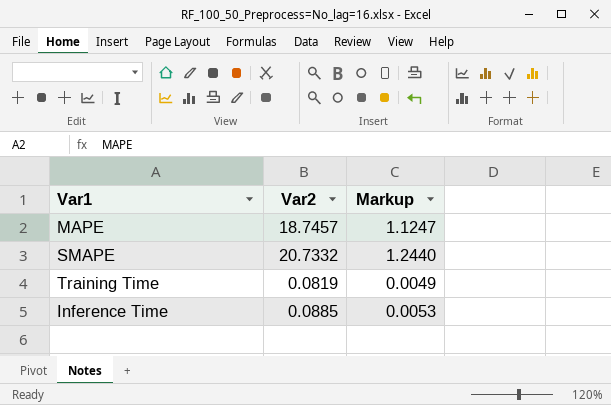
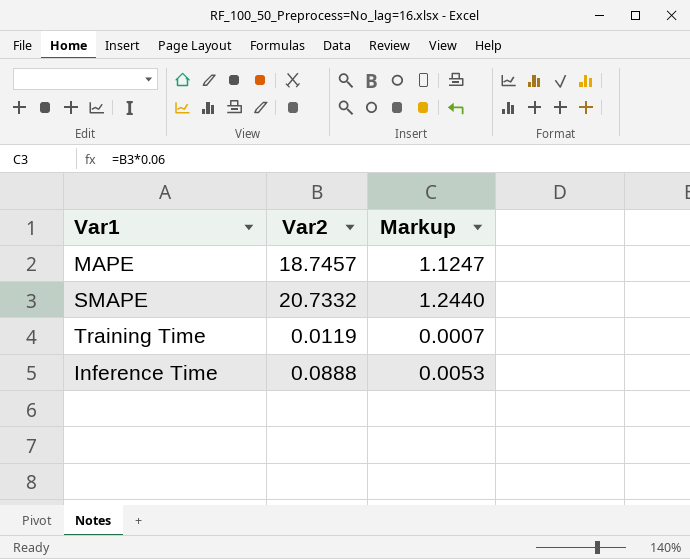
Training Time | Var2: 0.0819 -> 0.0119
Training Time | Markup: 0.0049 -> 0.0007
Inference Time | Var2: 0.0885 -> 0.0888

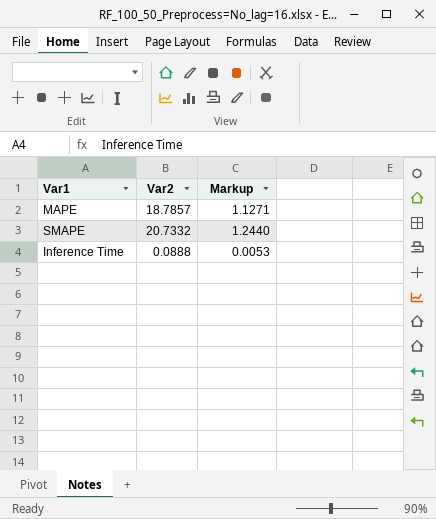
row Training Time: 0.0119 | 0.0007 -> none
MAPE | Var2: 18.7457 -> 18.7857
MAPE | Markup: 1.1247 -> 1.1271

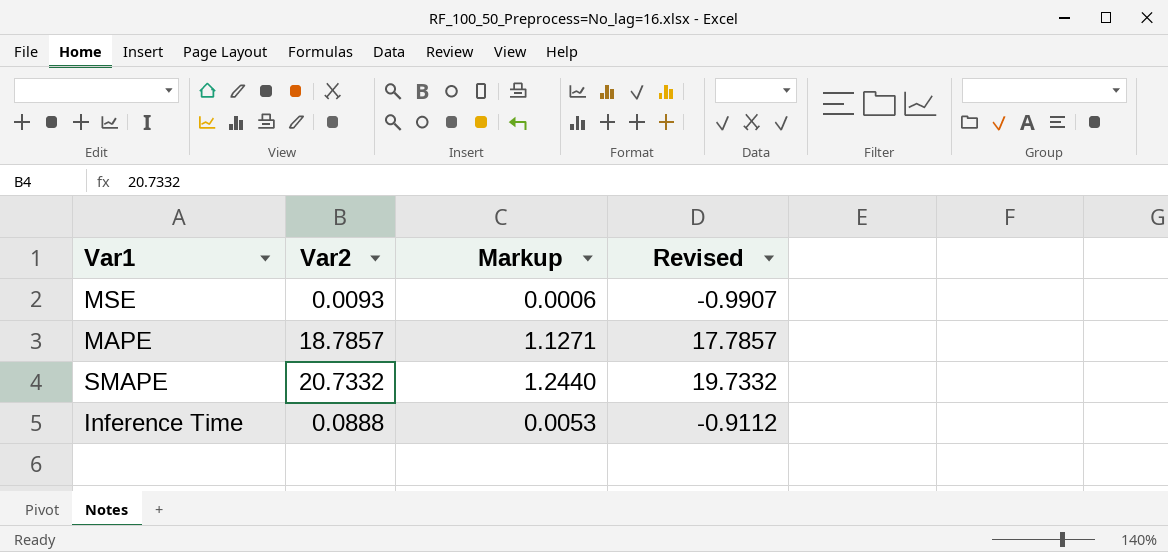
column Revised | formula: none -> [Var2] - 1
row MSE: none -> 0.0093 | 0.0006 | -0.9907

